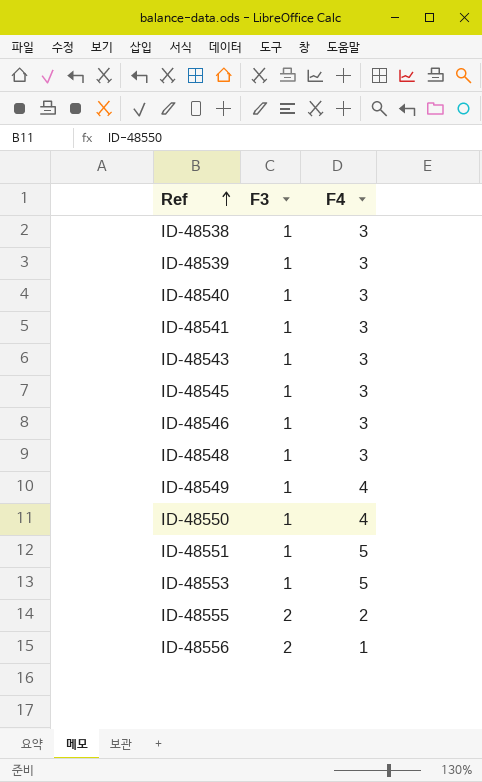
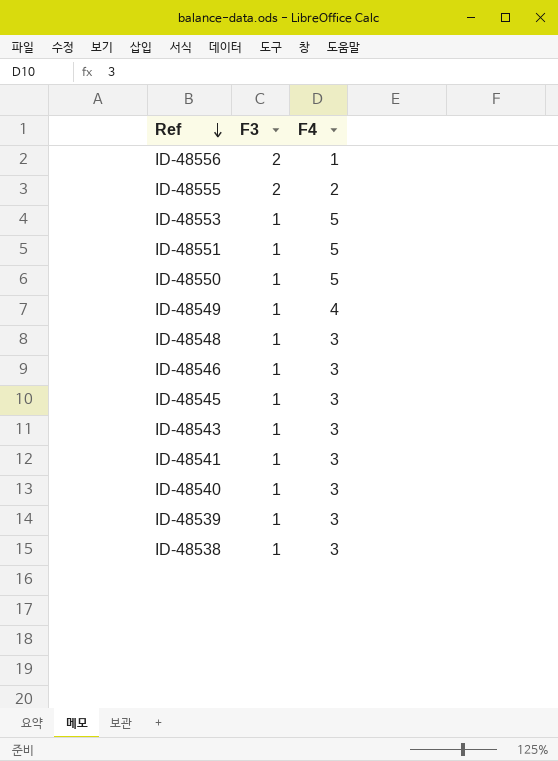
row order: Ref ascending -> Ref descending
ID-48550 | F4: 4 -> 5

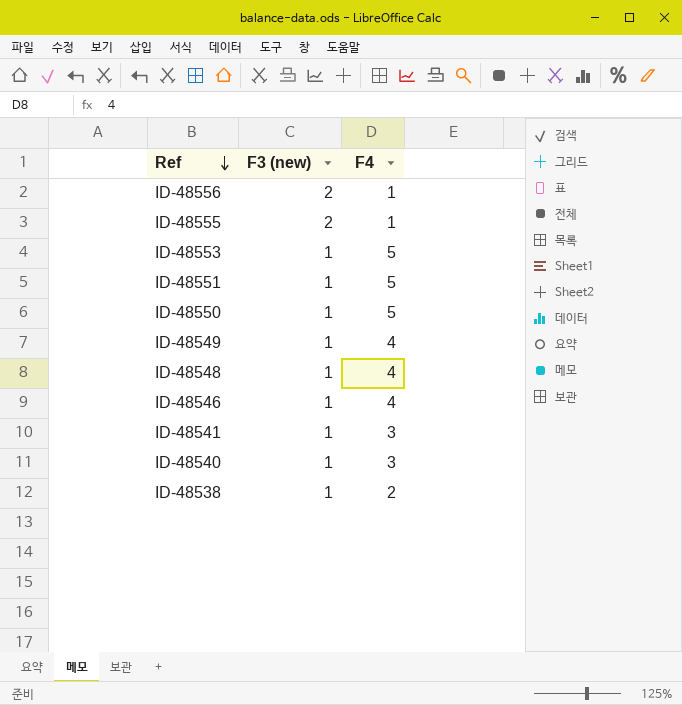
column name: F3 -> F3 (new)
row ID-48545: 1 | 3 -> none
row ID-48543: 1 | 3 -> none
row ID-48539: 1 | 3 -> none
ID-48555 | F4: 2 -> 1
ID-48548 | F4: 3 -> 4
ID-48546 | F4: 3 -> 4
ID-48538 | F4: 3 -> 2

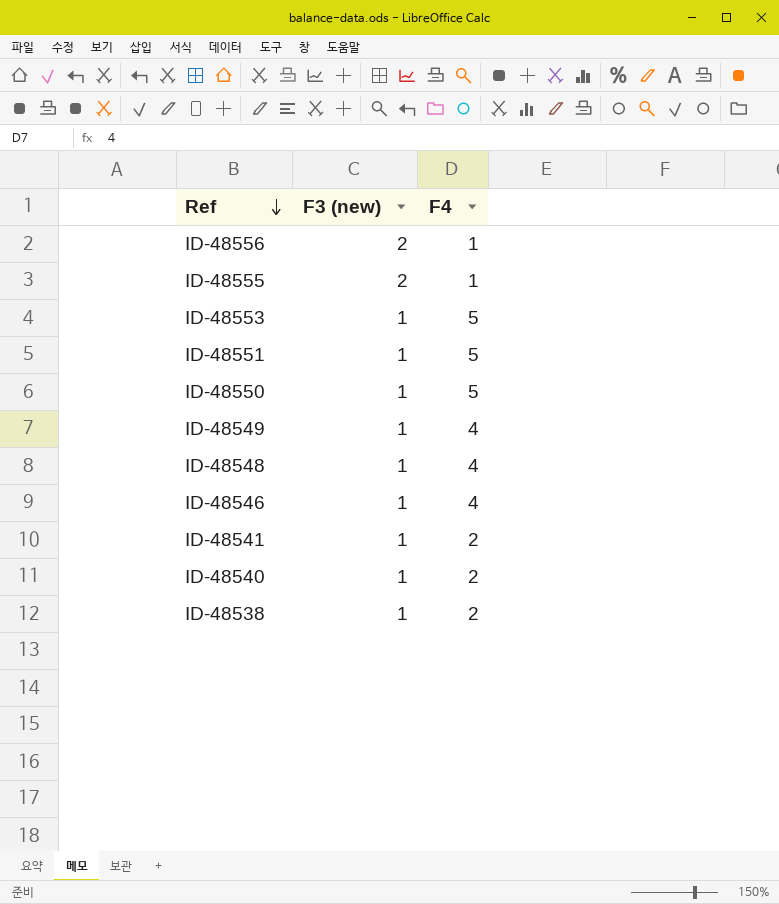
ID-48541 | F4: 3 -> 2
ID-48540 | F4: 3 -> 2

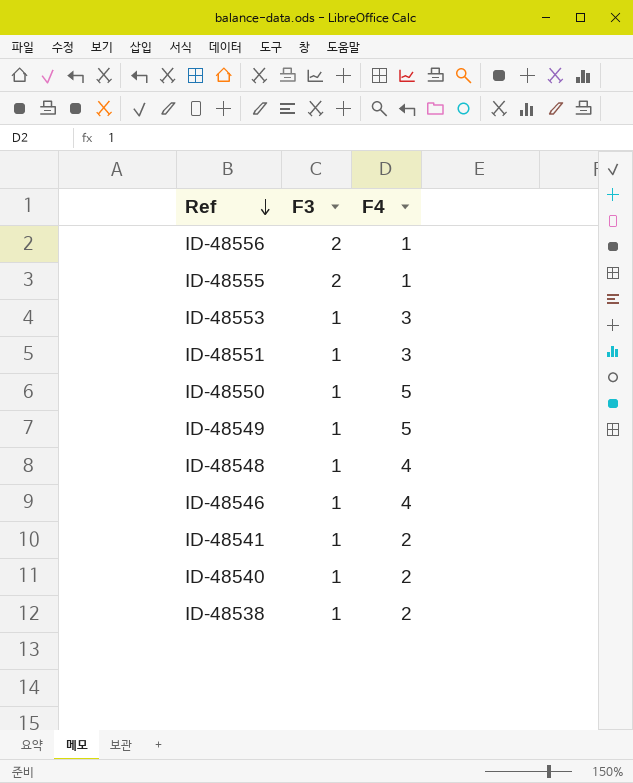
column name: F3 (new) -> F3
ID-48553 | F4: 5 -> 3
ID-48551 | F4: 5 -> 3
ID-48549 | F4: 4 -> 5

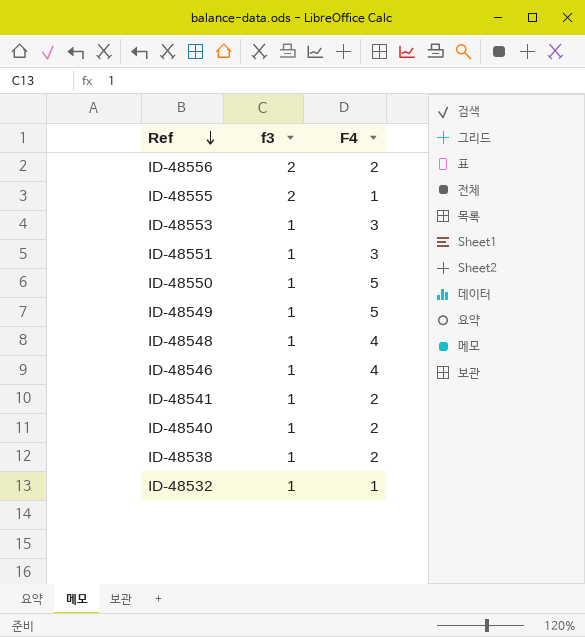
column name: F3 -> f3
ID-48556 | F4: 1 -> 2
row ID-48532: none -> 1 | 1

